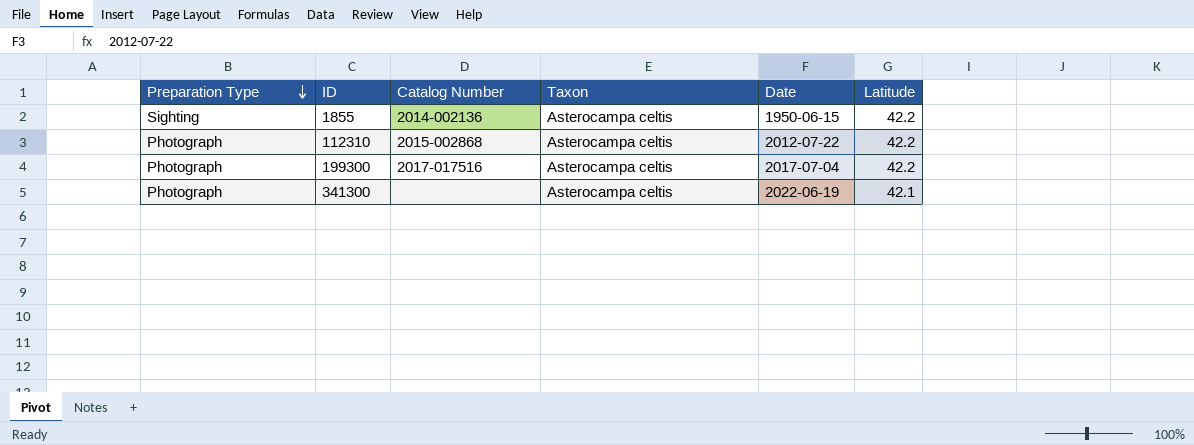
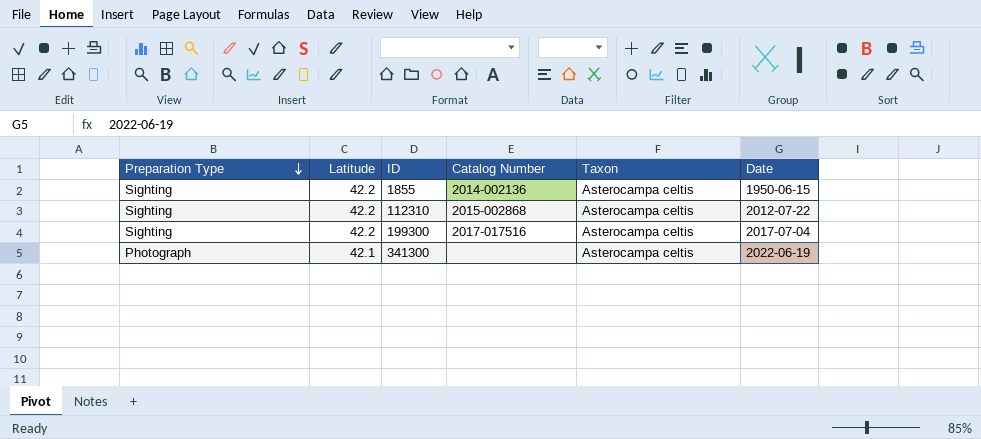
column Latitude | position: 6 -> 2
112310 | Preparation Type: Photograph -> Sighting
199300 | Preparation Type: Photograph -> Sighting

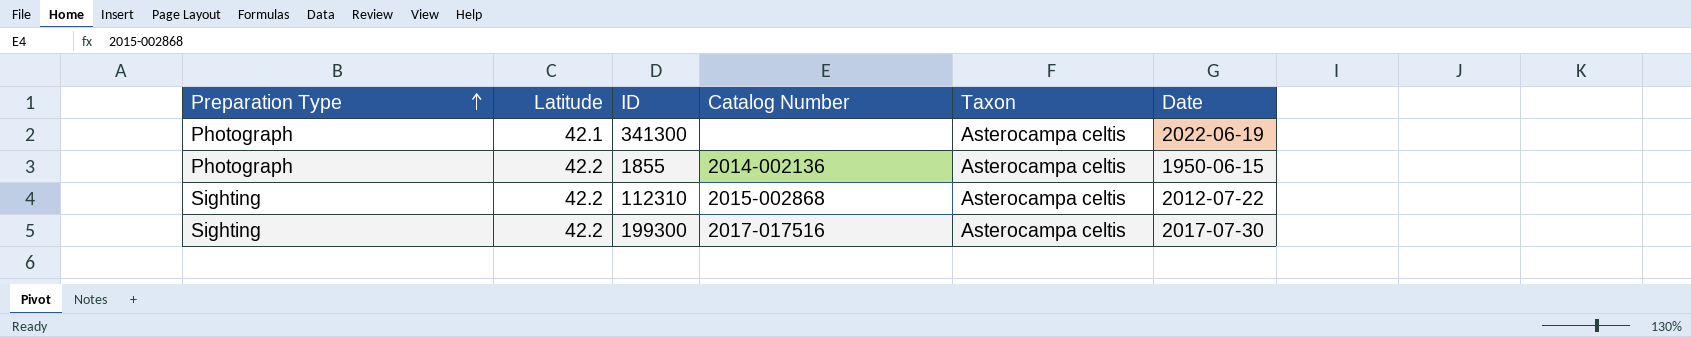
row order: Preparation Type descending -> Preparation Type ascending
1855 | Preparation Type: Sighting -> Photograph
199300 | Date: 2017-07-04 -> 2017-07-30

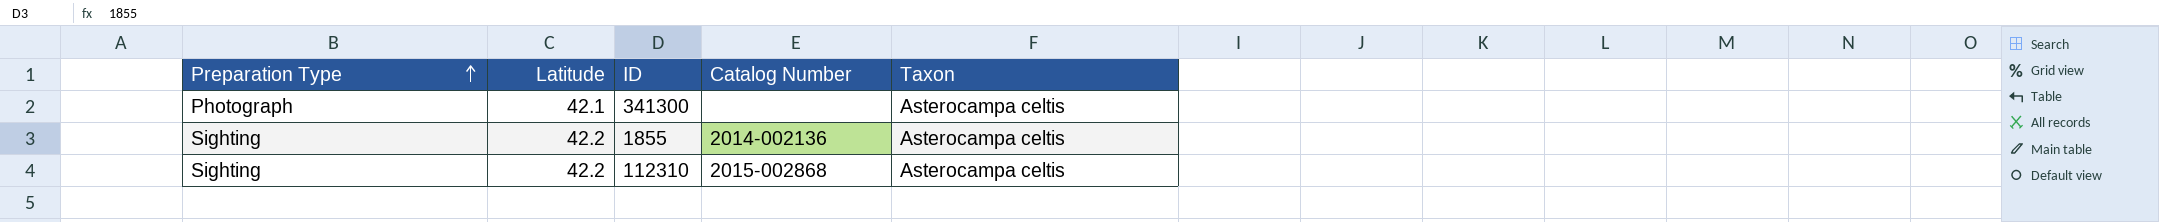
column Date | position: 6 -> none
row 199300: Sighting | 42.2 | 2017-017516 | Asterocampa celtis | 2017-07-30 -> none
1855 | Preparation Type: Photograph -> Sighting

